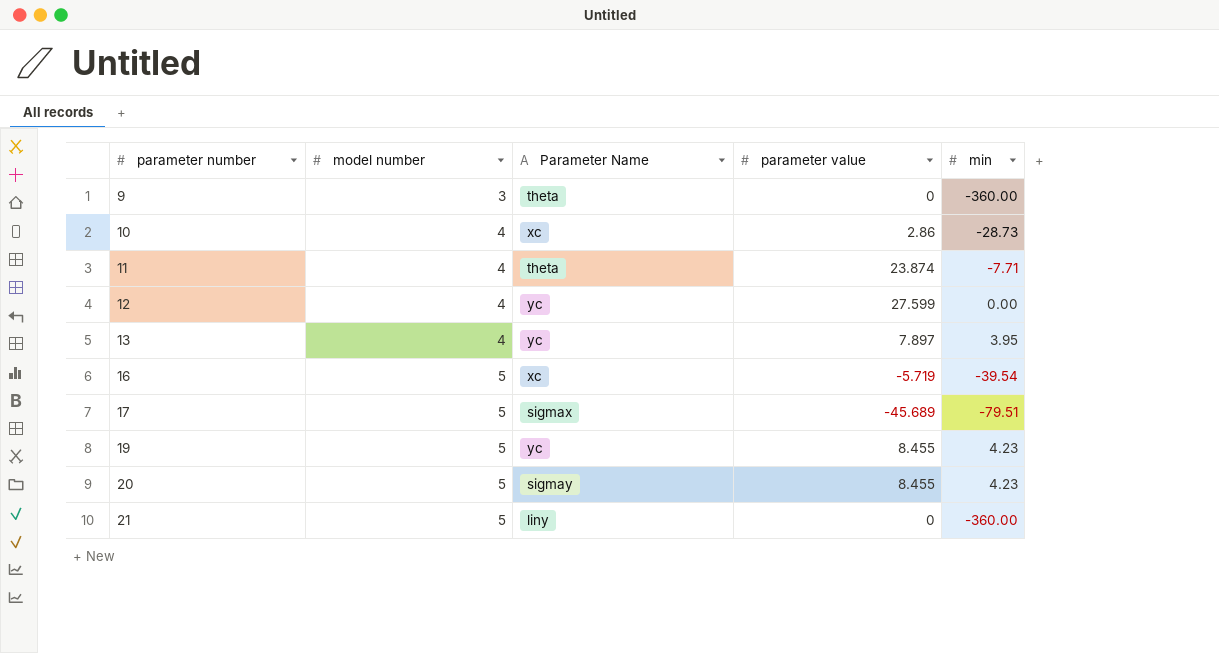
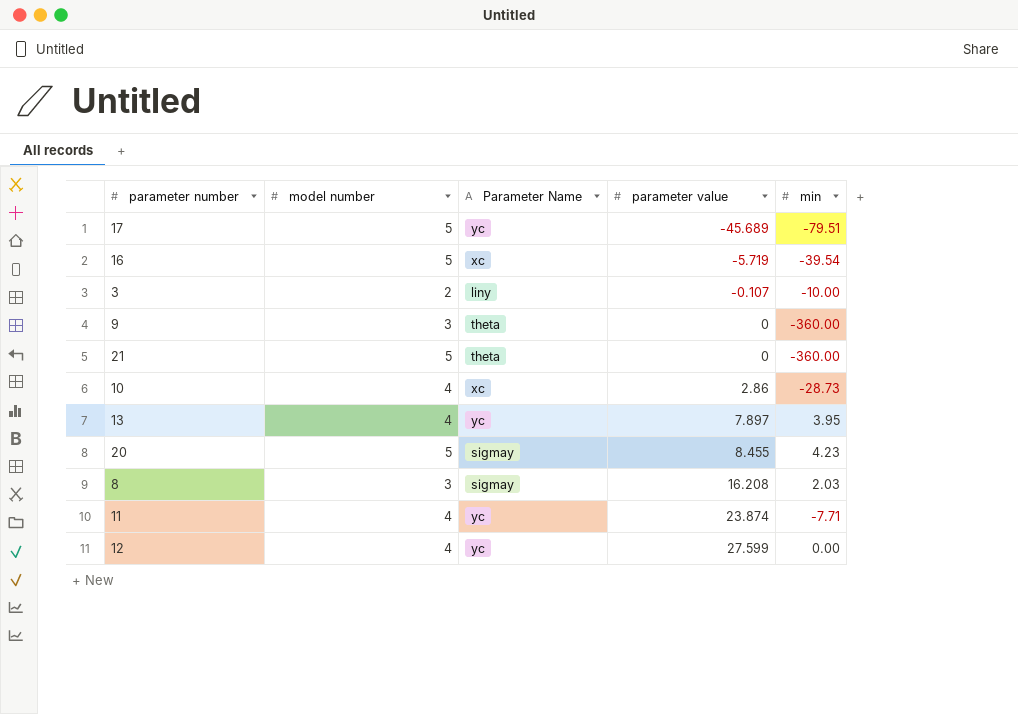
row order: parameter number ascending -> parameter value ascending
row 19: 5 | yc | 8.455 | 4.23 -> none
17 | Parameter Name: sigmax -> yc
row 3: none -> 2 | liny | -0.107 | -10.00
21 | Parameter Name: liny -> theta
row 8: none -> 3 | sigmay | 16.208 | 2.03
11 | Parameter Name: theta -> yc

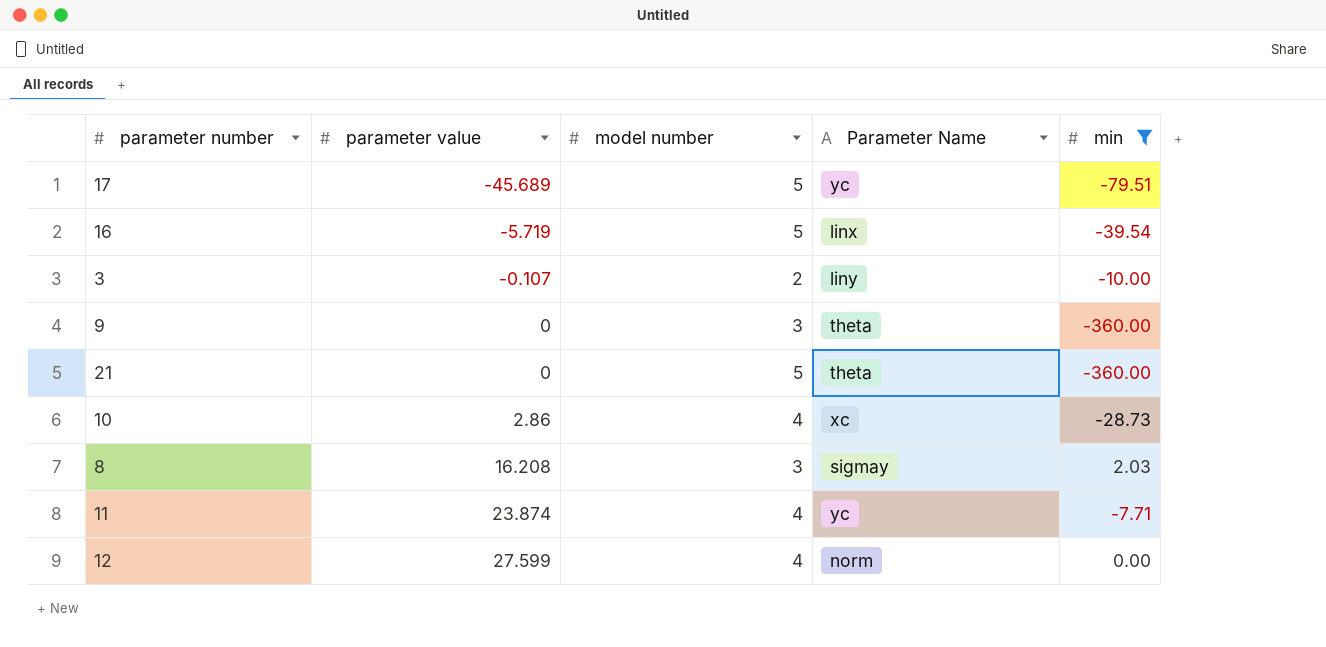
filter: none -> min <= 2.03
column parameter value | position: 4 -> 2
16 | Parameter Name: xc -> linx
12 | Parameter Name: yc -> norm

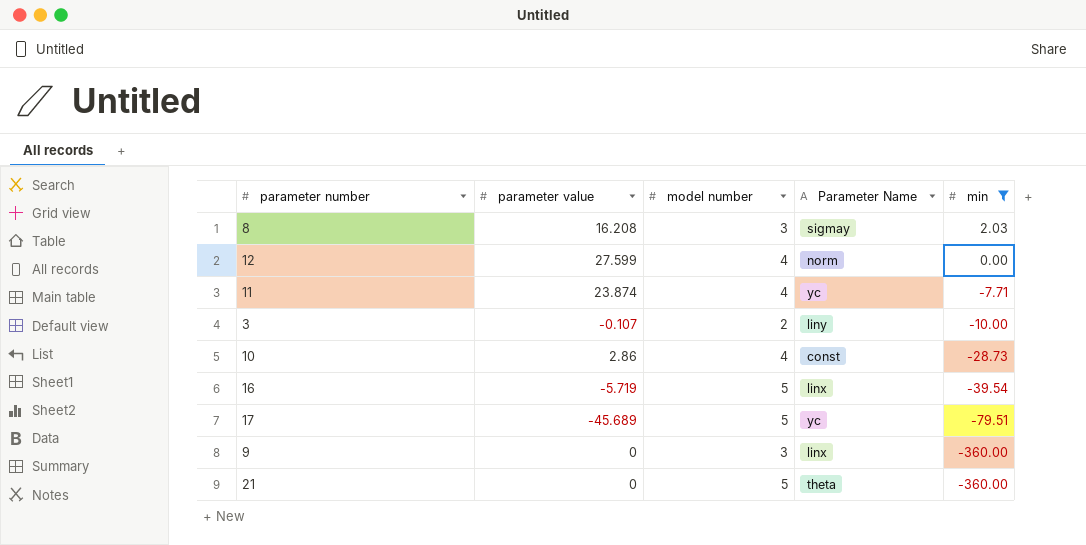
row order: parameter value ascending -> min descending
10 | Parameter Name: xc -> const
9 | Parameter Name: theta -> linx

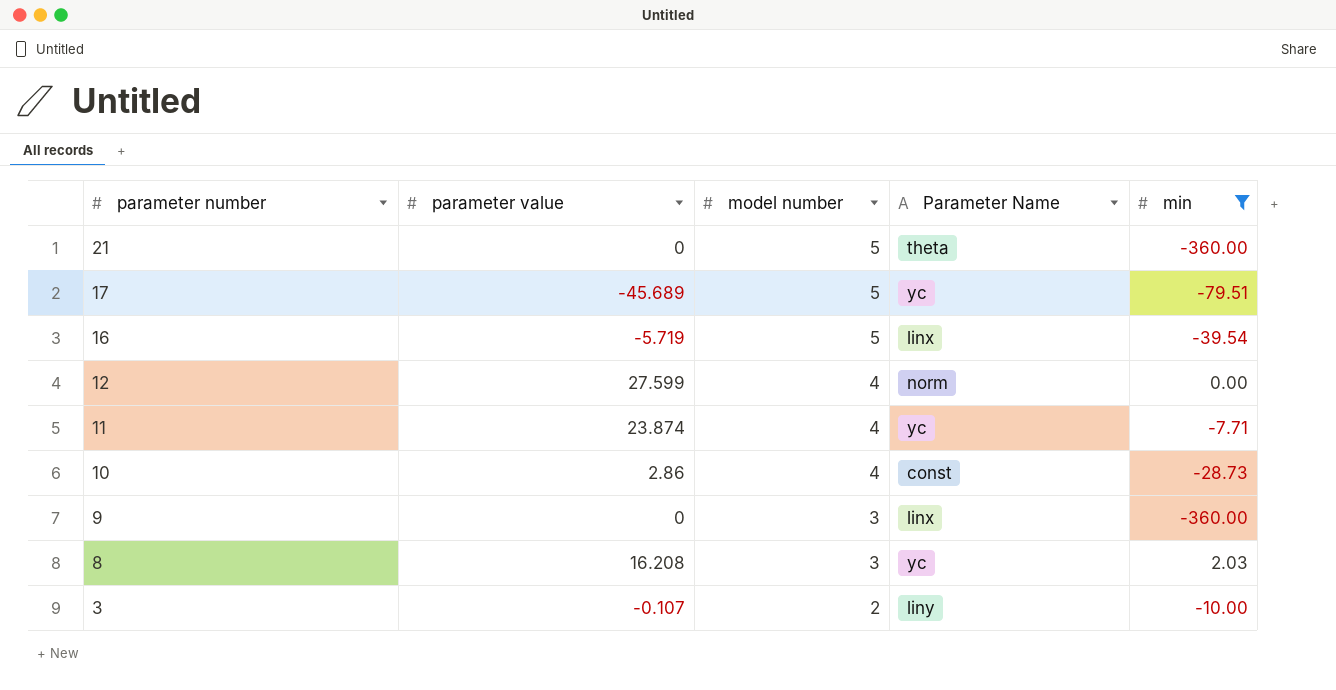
row order: min descending -> parameter number descending
8 | Parameter Name: sigmay -> yc

